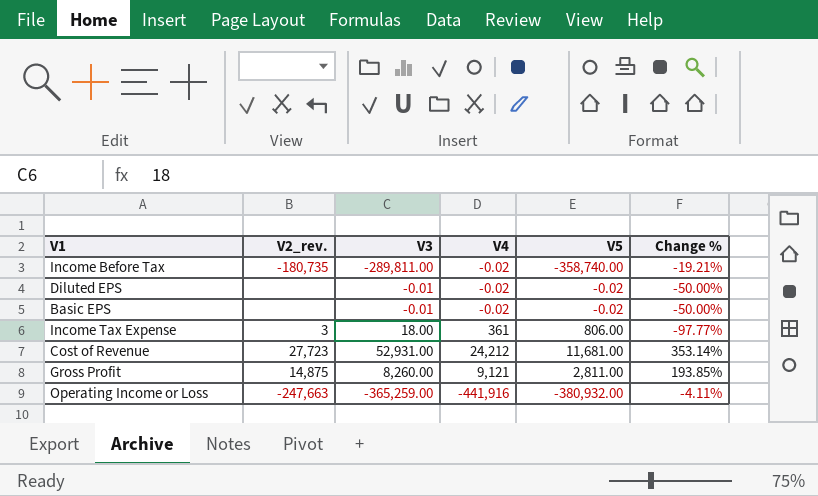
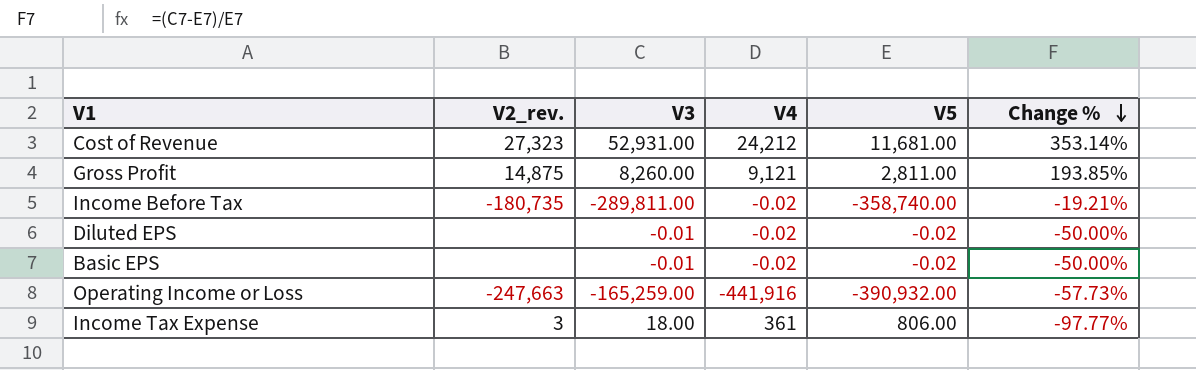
row order: none -> Change % descending
Cost of Revenue | V2_rev.: 27,723 -> 27,323
Operating Income or Loss | V3: -365,259.00 -> -165,259.00
Operating Income or Loss | V5: -380,932.00 -> -390,932.00
Operating Income or Loss | Change %: -4.11% -> -57.73%

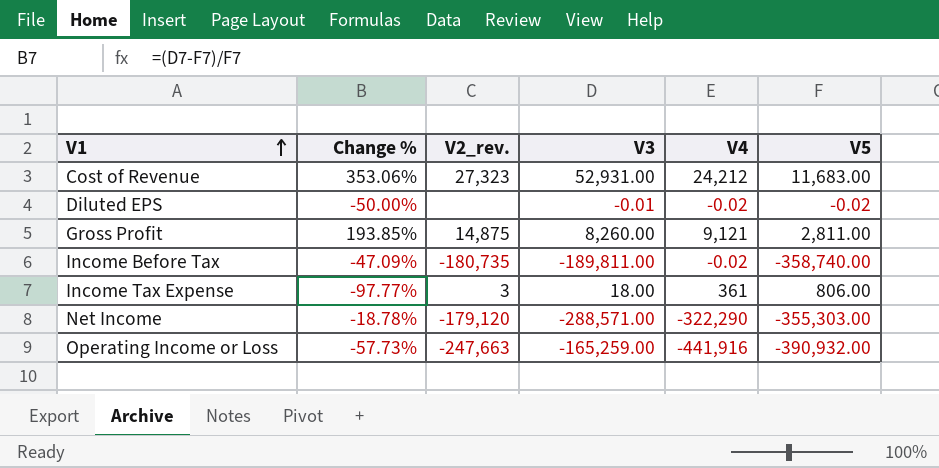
row order: Change % descending -> V1 ascending
column Change % | position: 6 -> 2
row Basic EPS: none | -0.01 | -0.02 | -0.02 | -50.00% -> none
Cost of Revenue | Change %: 353.14% -> 353.06%
Cost of Revenue | V5: 11,681.00 -> 11,683.00
Income Before Tax | Change %: -19.21% -> -47.09%
Income Before Tax | V3: -289,811.00 -> -189,811.00
row Net Income: none -> -18.78% | -179,120 | -288,571.00 | -322,290 | -355,303.00

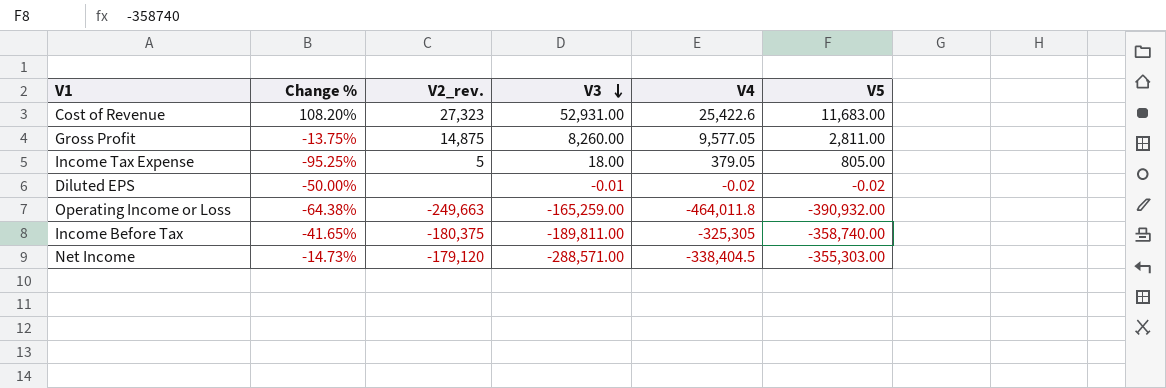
row order: V1 ascending -> V3 descending
column Change % | formula: ([V3] - [V5]) / [V5] -> ([V3] - [V4]) / [V4]
Cost of Revenue | V4: 24,212 -> 25,422.6
Gross Profit | V4: 9,121 -> 9,577.05
Income Tax Expense | V2_rev.: 3 -> 5
Income Tax Expense | V4: 361 -> 379.05
Income Tax Expense | V5: 806.00 -> 805.00
Operating Income or Loss | V2_rev.: -247,663 -> -249,663
Operating Income or Loss | V4: -441,916 -> -464,011.8
Income Before Tax | V2_rev.: -180,735 -> -180,375
Income Before Tax | V4: -0.02 -> -325,305
Net Income | V4: -322,290 -> -338,404.5

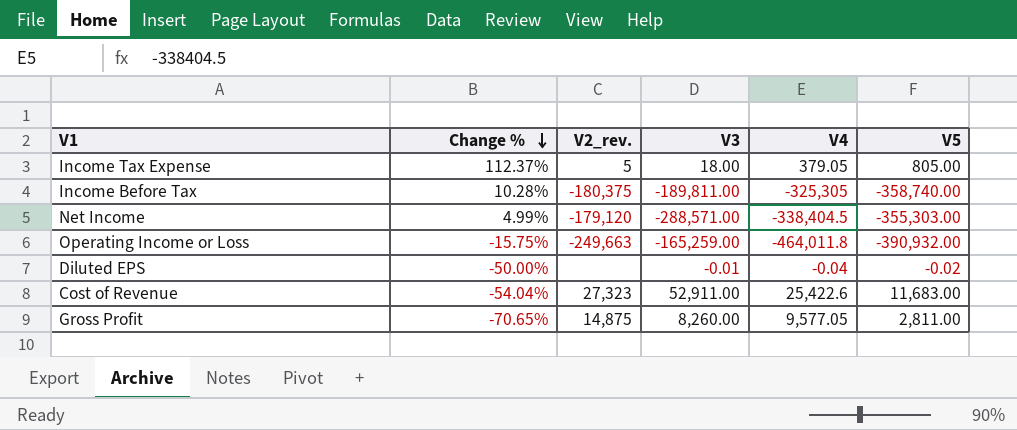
row order: V3 descending -> Change % descending
column Change % | formula: ([V3] - [V4]) / [V4] -> ([V5] - [V4]) / [V4]
Diluted EPS | V4: -0.02 -> -0.04
Cost of Revenue | V3: 52,931.00 -> 52,911.00

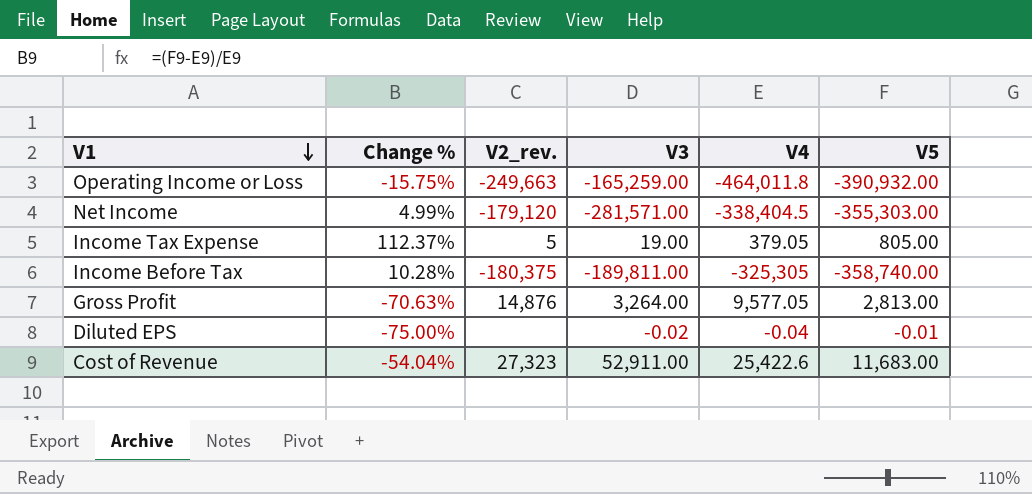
row order: Change % descending -> V1 descending
Net Income | V3: -288,571.00 -> -281,571.00
Income Tax Expense | V3: 18.00 -> 19.00
Gross Profit | Change %: -70.65% -> -70.63%
Gross Profit | V2_rev.: 14,875 -> 14,876
Gross Profit | V3: 8,260.00 -> 3,264.00
Gross Profit | V5: 2,811.00 -> 2,813.00
Diluted EPS | Change %: -50.00% -> -75.00%
Diluted EPS | V3: -0.01 -> -0.02
Diluted EPS | V5: -0.02 -> -0.01

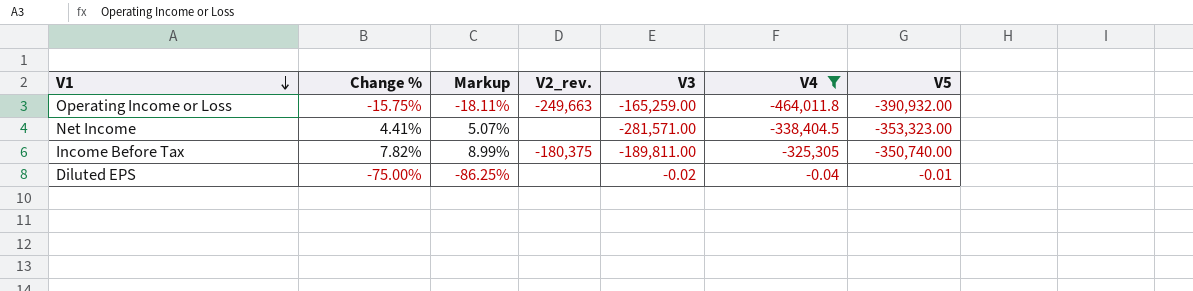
filter: none -> V4 <= -0.04
column Markup | formula: none -> [Change %] * 1.15
Net Income | Change %: 4.99% -> 4.41%
Net Income | V2_rev.: -179,120 -> none
Net Income | V5: -355,303.00 -> -353,323.00
Income Before Tax | Change %: 10.28% -> 7.82%
Income Before Tax | V5: -358,740.00 -> -350,740.00

